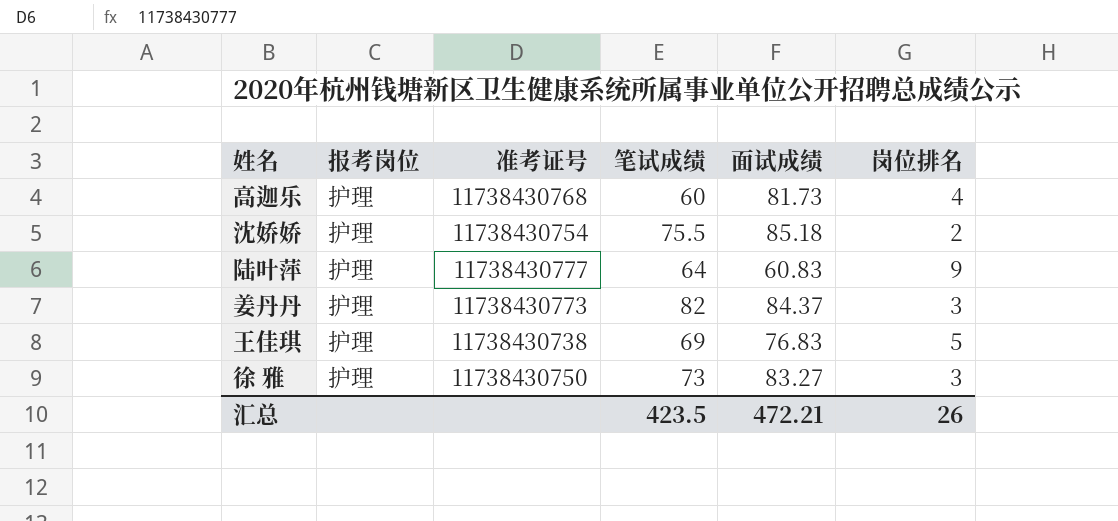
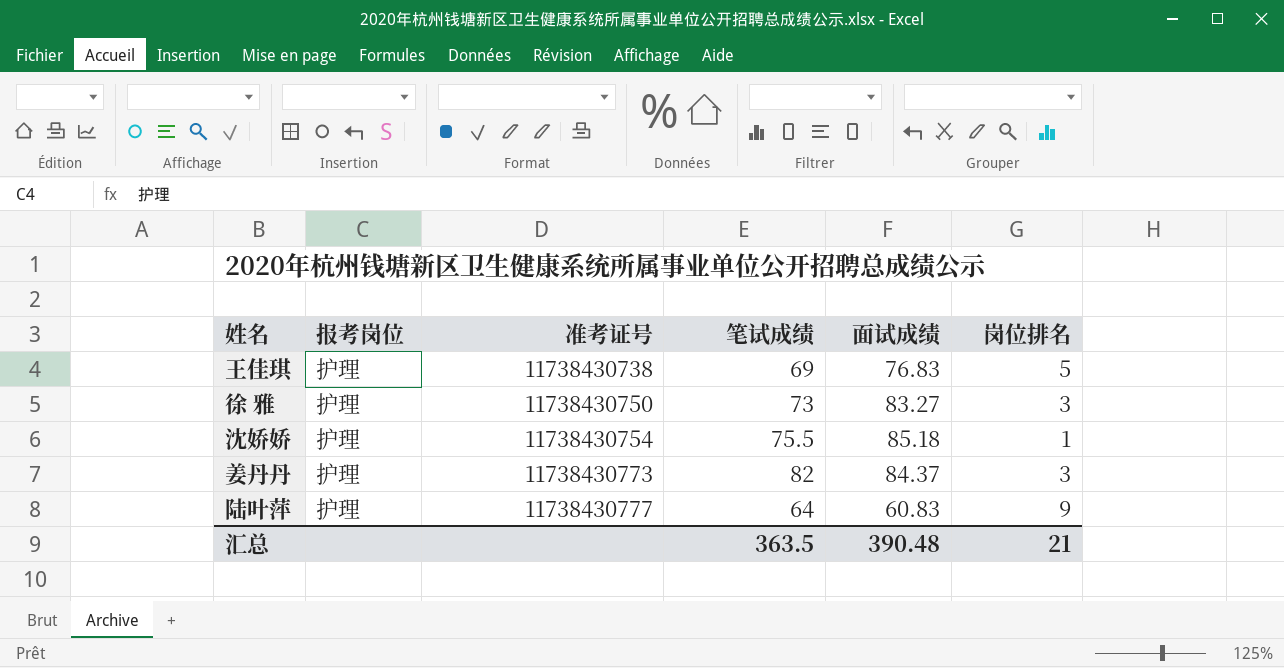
row order: none -> 准考证号 ascending
row 高迦乐: 护理 | 11738430768 | 60 | 81.73 | 4 -> none
沈娇娇 | 岗位排名: 2 -> 1
汇总 | 笔试成绩: 423.5 -> 363.5
汇总 | 面试成绩: 472.21 -> 390.48
汇总 | 岗位排名: 26 -> 21

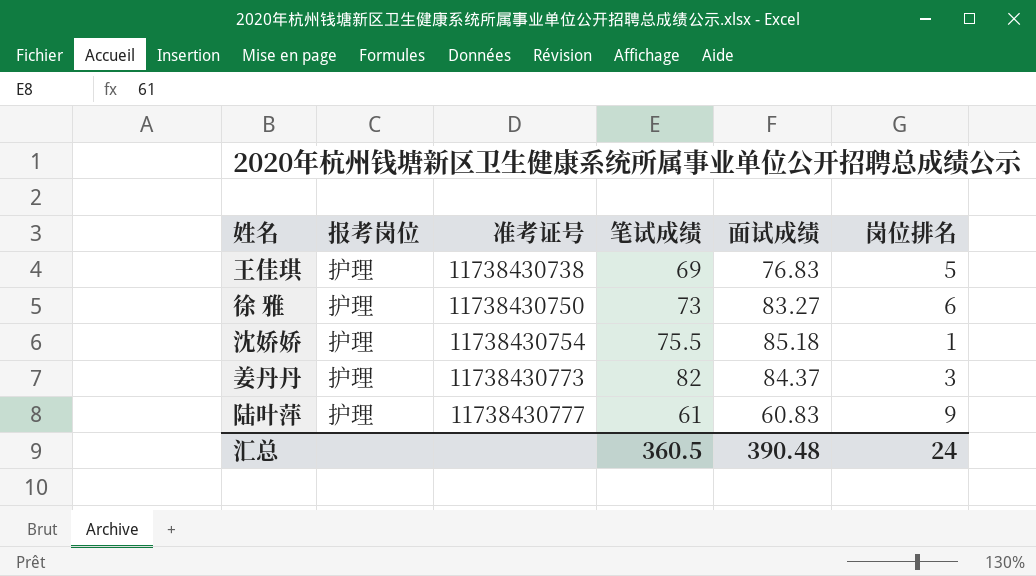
徐 雅 | 岗位排名: 3 -> 6
陆叶萍 | 笔试成绩: 64 -> 61
汇总 | 笔试成绩: 363.5 -> 360.5
汇总 | 岗位排名: 21 -> 24

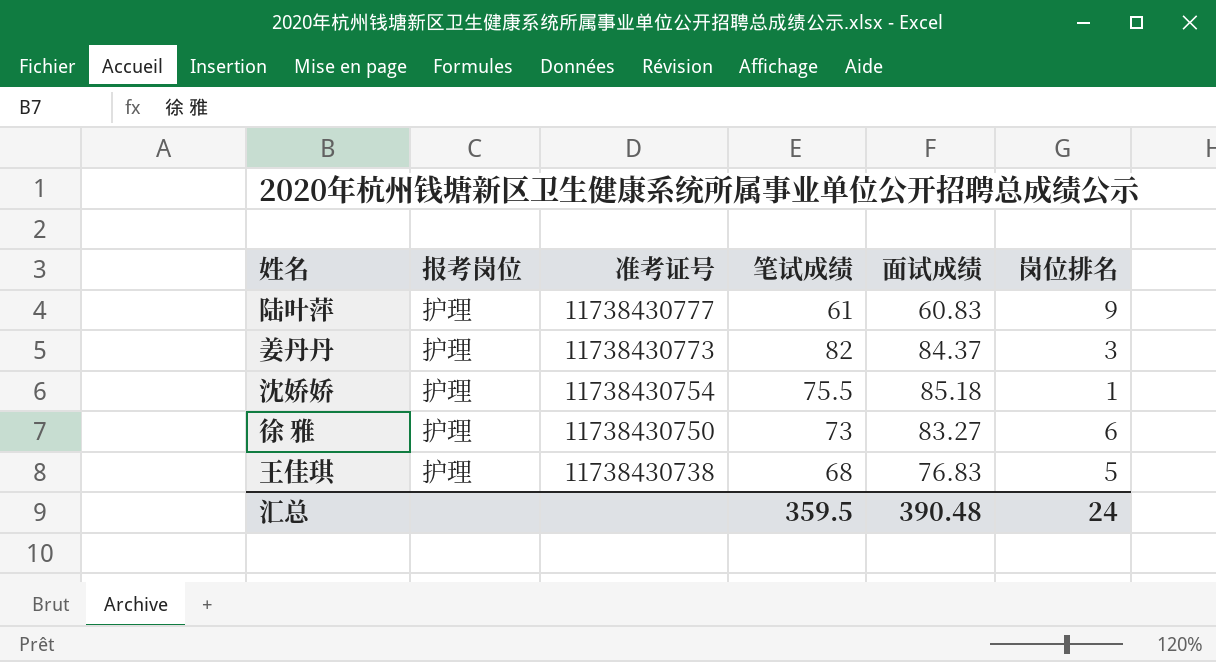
row order: 准考证号 ascending -> 准考证号 descending
王佳琪 | 笔试成绩: 69 -> 68
汇总 | 笔试成绩: 360.5 -> 359.5

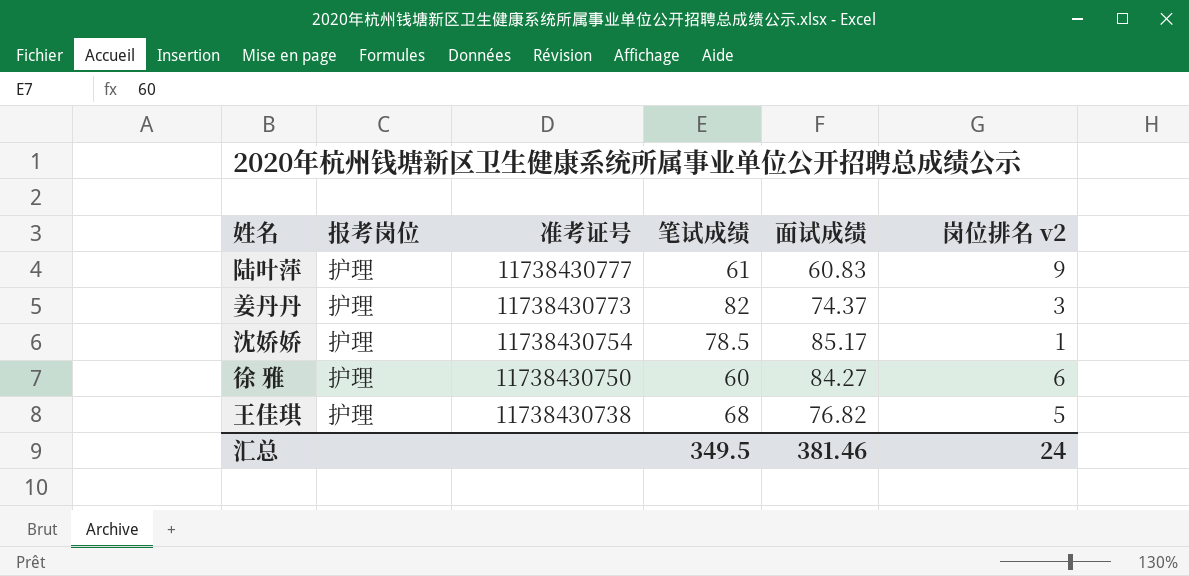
column name: 岗位排名 -> 岗位排名 v2
姜丹丹 | 面试成绩: 84.37 -> 74.37
沈娇娇 | 笔试成绩: 75.5 -> 78.5
沈娇娇 | 面试成绩: 85.18 -> 85.17
徐 雅 | 笔试成绩: 73 -> 60
徐 雅 | 面试成绩: 83.27 -> 84.27
王佳琪 | 面试成绩: 76.83 -> 76.82
汇总 | 笔试成绩: 359.5 -> 349.5
汇总 | 面试成绩: 390.48 -> 381.46

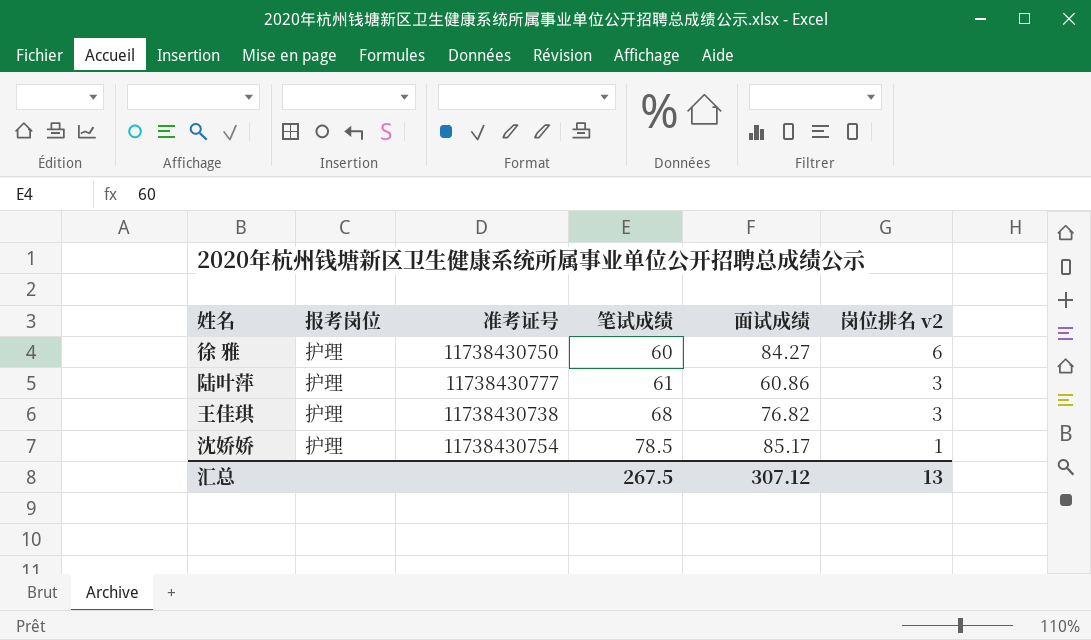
row order: 准考证号 descending -> 笔试成绩 ascending
row 姜丹丹: 护理 | 11738430773 | 82 | 74.37 | 3 -> none
陆叶萍 | 面试成绩: 60.83 -> 60.86
陆叶萍 | 岗位排名 v2: 9 -> 3
王佳琪 | 岗位排名 v2: 5 -> 3
汇总 | 笔试成绩: 349.5 -> 267.5
汇总 | 面试成绩: 381.46 -> 307.12
汇总 | 岗位排名 v2: 24 -> 13

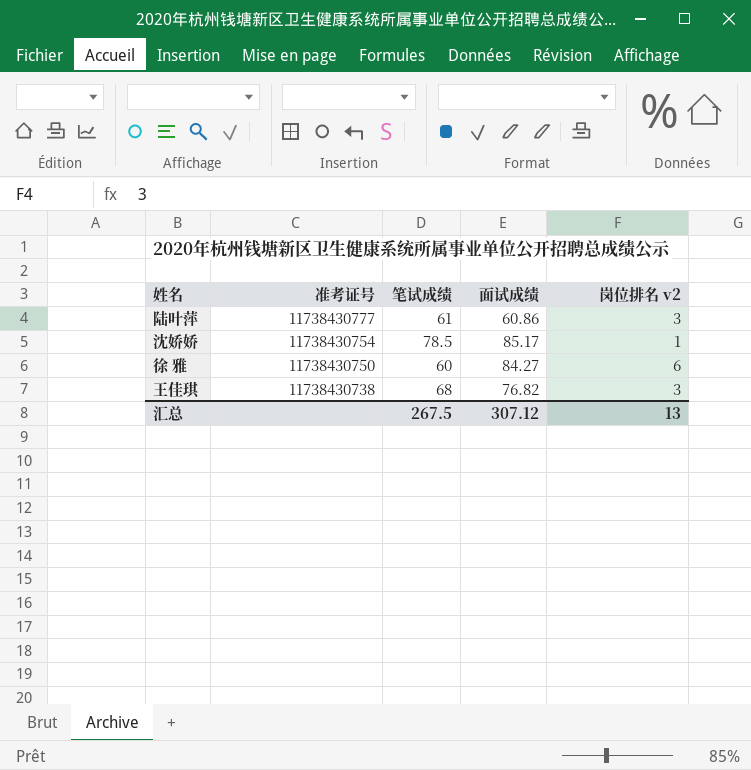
row order: 笔试成绩 ascending -> 准考证号 descending
column 报考岗位 | position: 2 -> none

